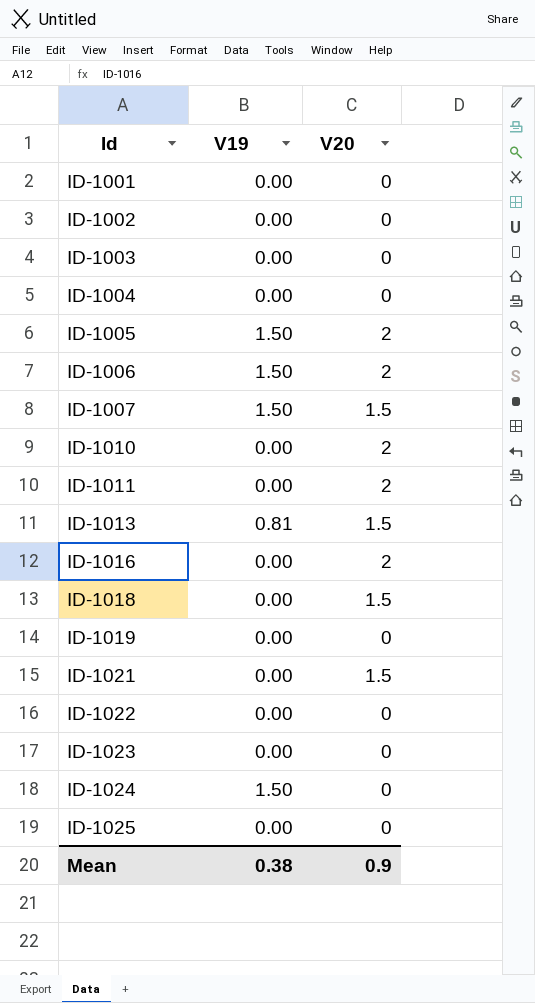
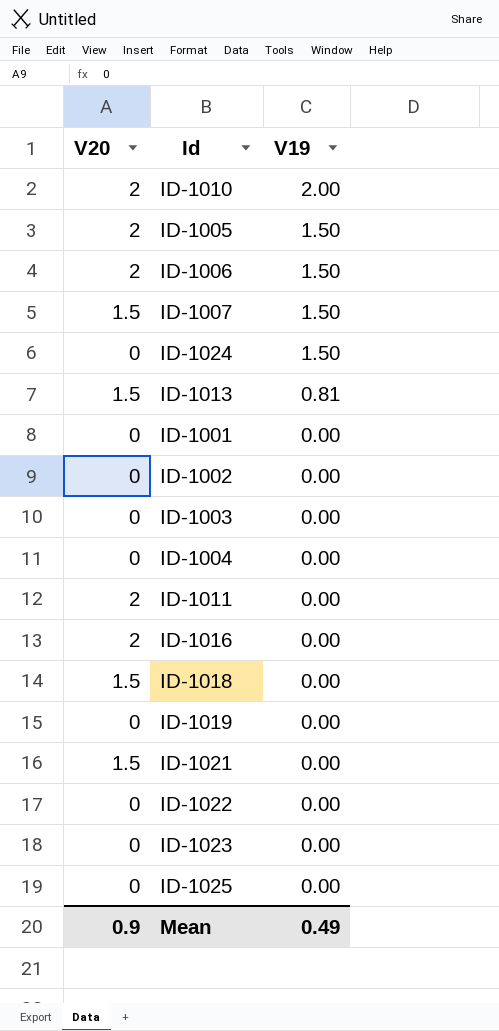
row order: Id ascending -> V19 descending
column V20 | position: 3 -> 1
ID-1010 | V19: 0.00 -> 2.00
Mean | V19: 0.38 -> 0.49

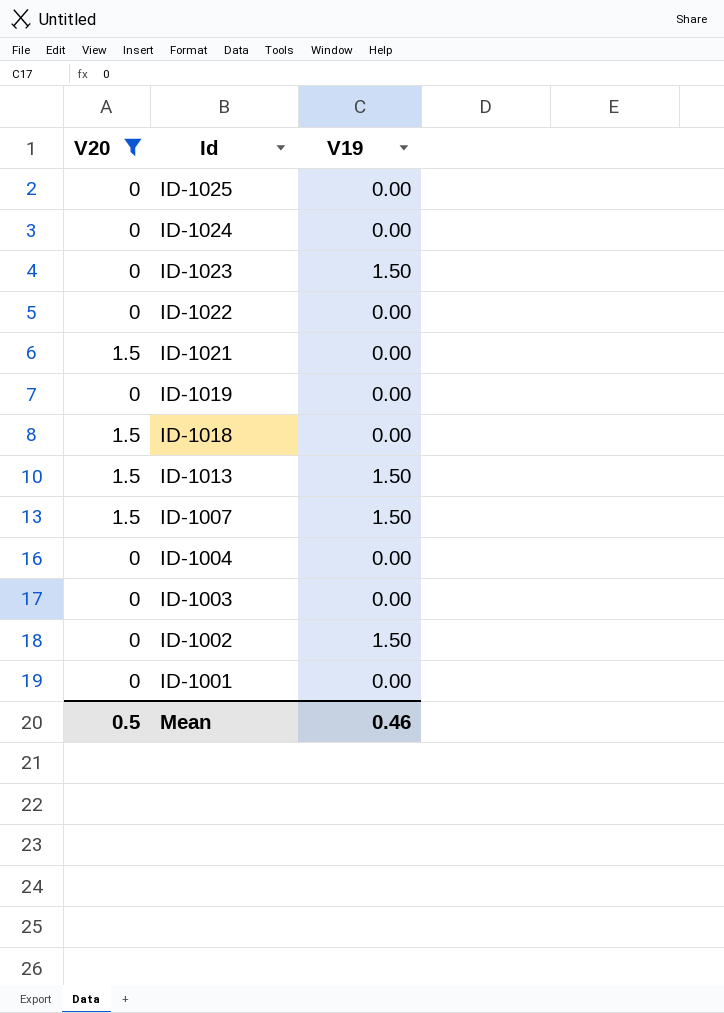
filter: none -> V20 != 2
row order: V19 descending -> Id descending
ID-1024 | V19: 1.50 -> 0.00
ID-1023 | V19: 0.00 -> 1.50
ID-1013 | V19: 0.81 -> 1.50
ID-1002 | V19: 0.00 -> 1.50
Mean | V20: 0.9 -> 0.5
Mean | V19: 0.49 -> 0.46

